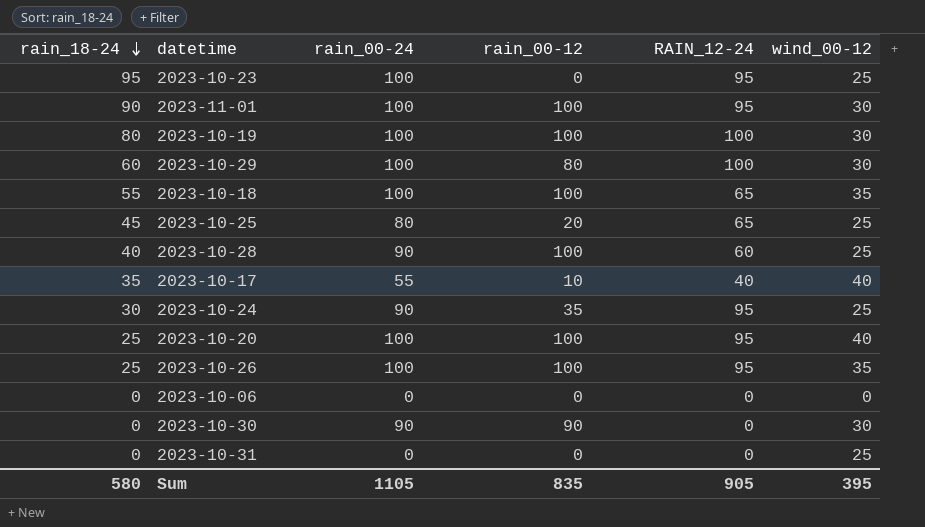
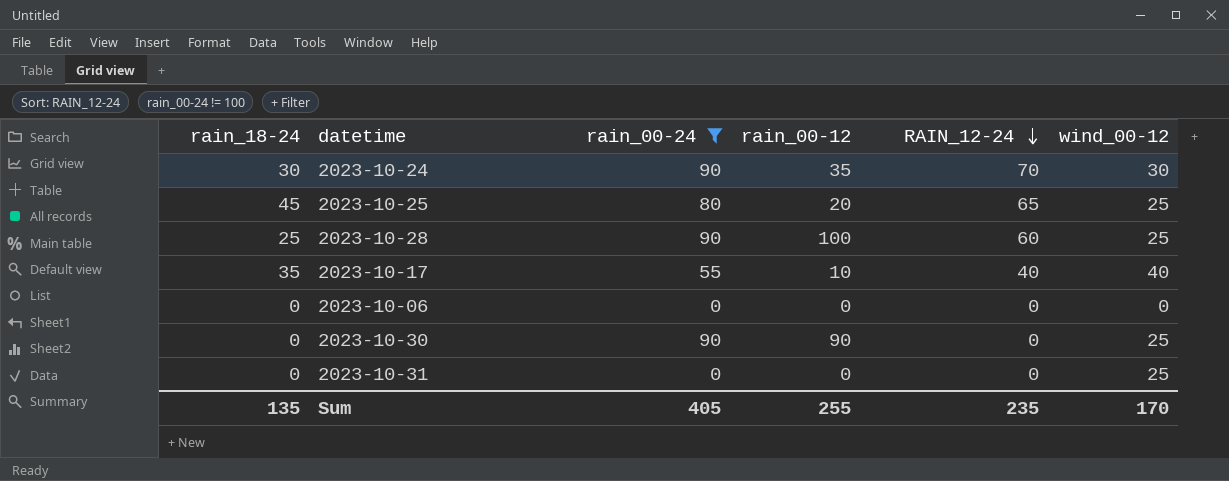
filter: none -> rain_00-24 != 100
row order: rain_18-24 descending -> RAIN_12-24 descending
2023-10-24 | RAIN_12-24: 95 -> 70
2023-10-24 | wind_00-12: 25 -> 30
2023-10-28 | rain_18-24: 40 -> 25
2023-10-30 | wind_00-12: 30 -> 25
Sum | rain_18-24: 580 -> 135
Sum | rain_00-24: 1105 -> 405
Sum | rain_00-12: 835 -> 255
Sum | RAIN_12-24: 905 -> 235
Sum | wind_00-12: 395 -> 170

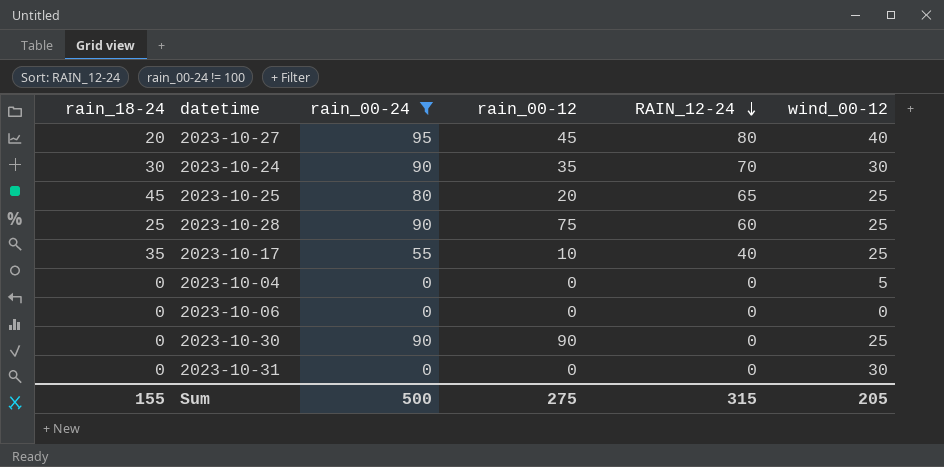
row 2023-10-27: none -> 20 | 95 | 45 | 80 | 40
2023-10-28 | rain_00-12: 100 -> 75
2023-10-17 | wind_00-12: 40 -> 25
row 2023-10-04: none -> 0 | 0 | 0 | 0 | 5
2023-10-31 | wind_00-12: 25 -> 30
Sum | rain_18-24: 135 -> 155
Sum | rain_00-24: 405 -> 500
Sum | rain_00-12: 255 -> 275
Sum | RAIN_12-24: 235 -> 315
Sum | wind_00-12: 170 -> 205

